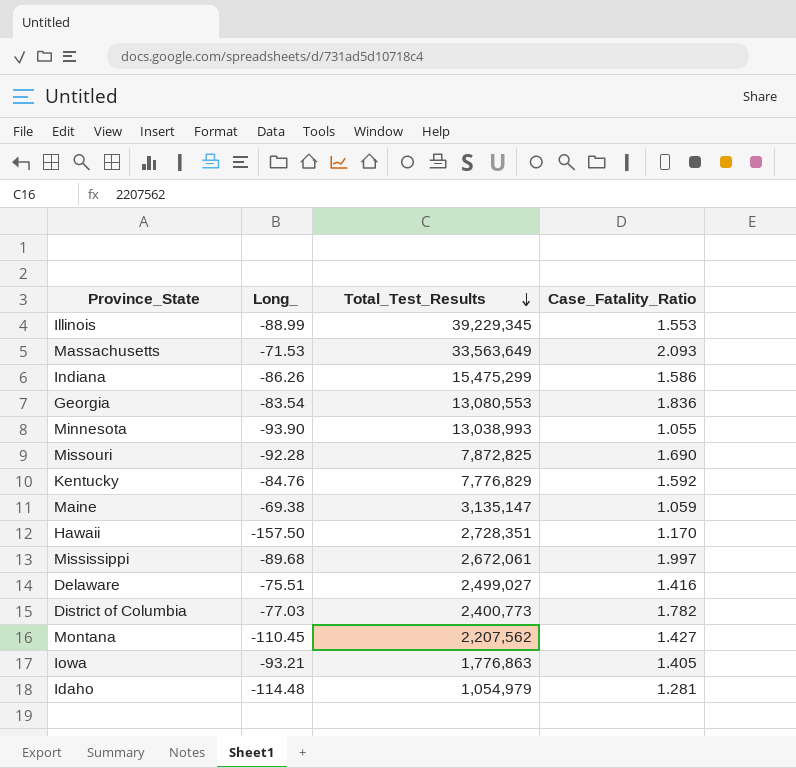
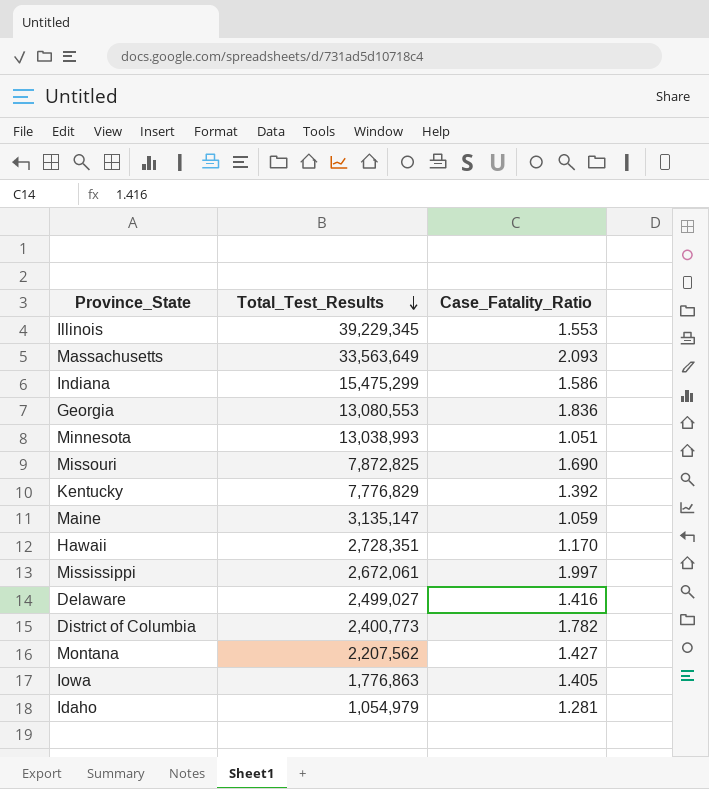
column Long_ | position: 2 -> none
Minnesota | Case_Fatality_Ratio: 1.055 -> 1.051
Kentucky | Case_Fatality_Ratio: 1.592 -> 1.392

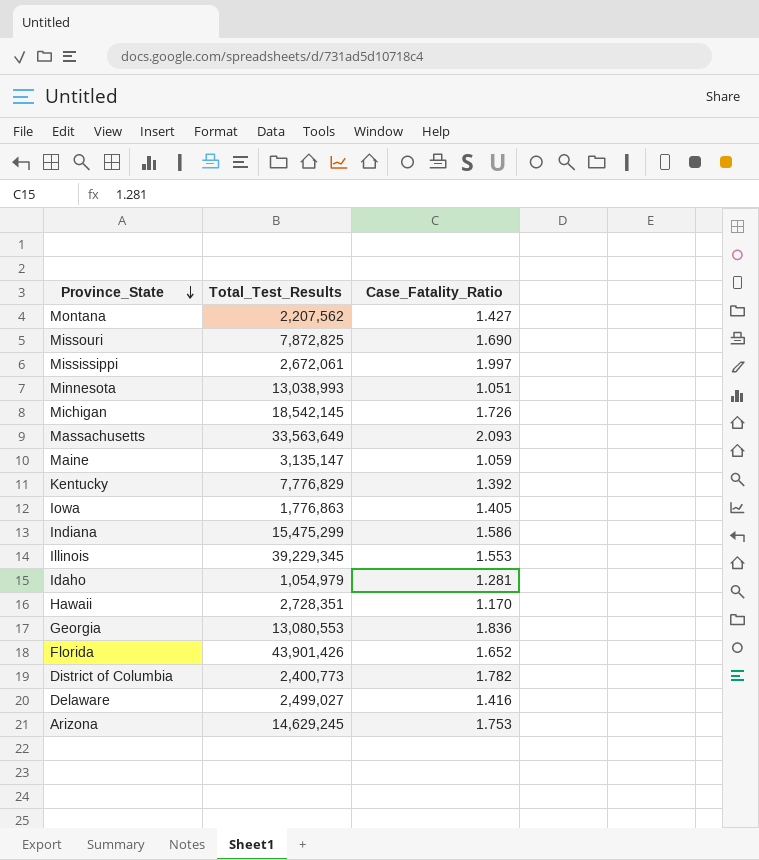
row order: Total_Test_Results descending -> Province_State descending
row Michigan: none -> 18,542,145 | 1.726
row Florida: none -> 43,901,426 | 1.652
row Arizona: none -> 14,629,245 | 1.753

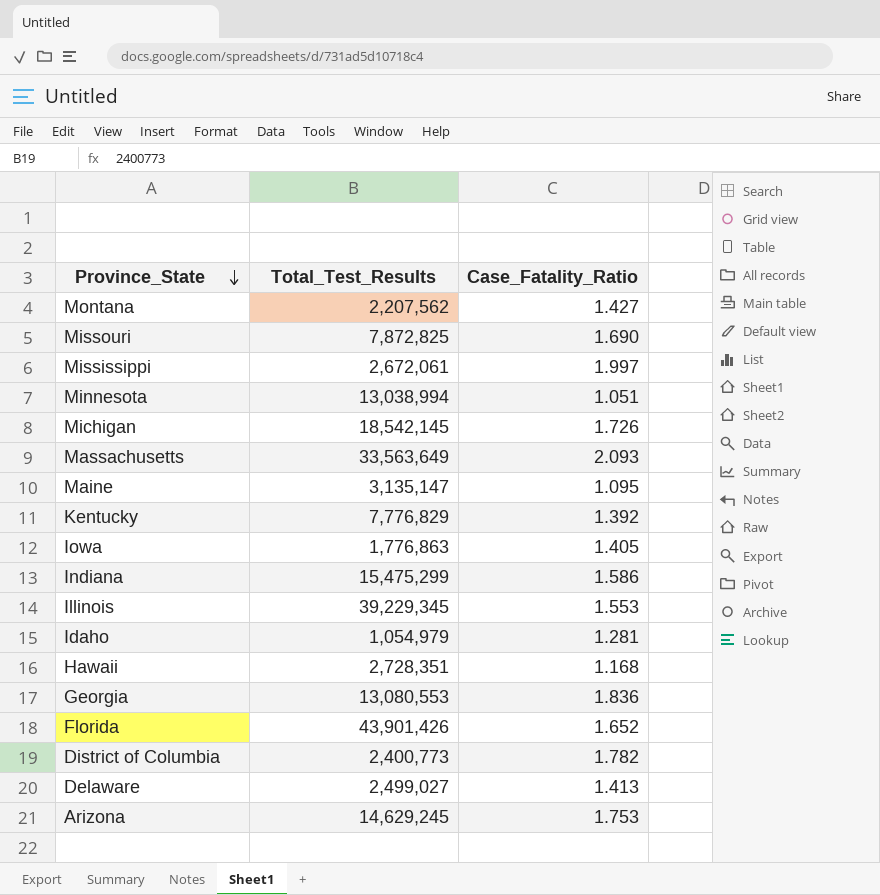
Minnesota | Total_Test_Results: 13,038,993 -> 13,038,994
Maine | Case_Fatality_Ratio: 1.059 -> 1.095
Hawaii | Case_Fatality_Ratio: 1.170 -> 1.168
Delaware | Case_Fatality_Ratio: 1.416 -> 1.413

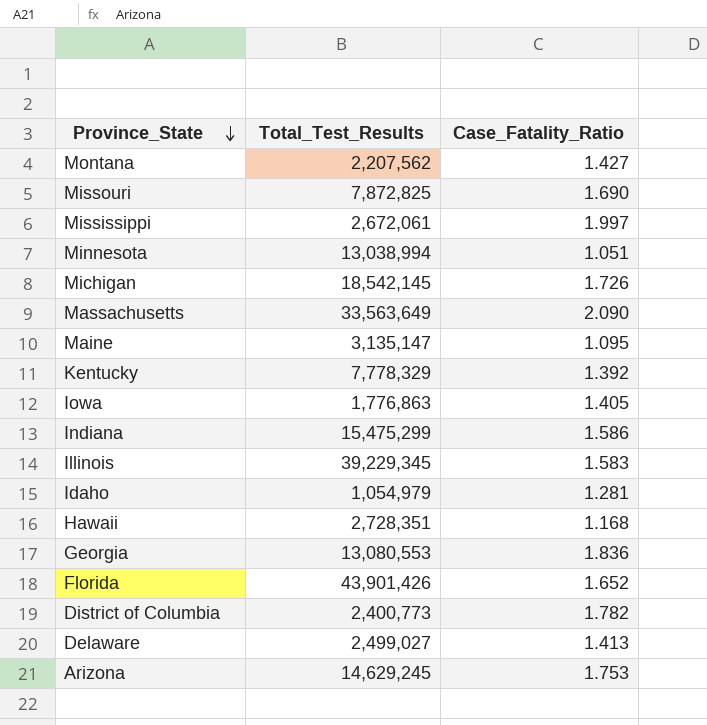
Massachusetts | Case_Fatality_Ratio: 2.093 -> 2.090
Kentucky | Total_Test_Results: 7,776,829 -> 7,778,329
Illinois | Case_Fatality_Ratio: 1.553 -> 1.583

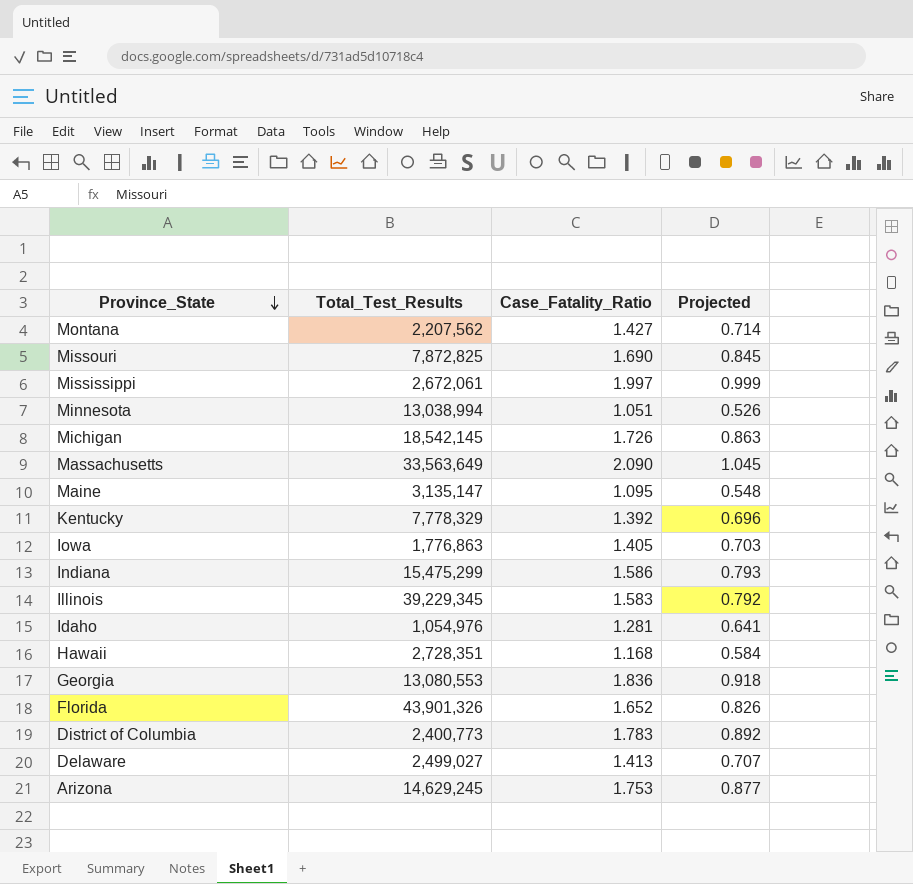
column Projected | formula: none -> [Case_Fatality_Ratio] * 0.5
Idaho | Total_Test_Results: 1,054,979 -> 1,054,976
Florida | Total_Test_Results: 43,901,426 -> 43,901,326
District of Columbia | Case_Fatality_Ratio: 1.782 -> 1.783

